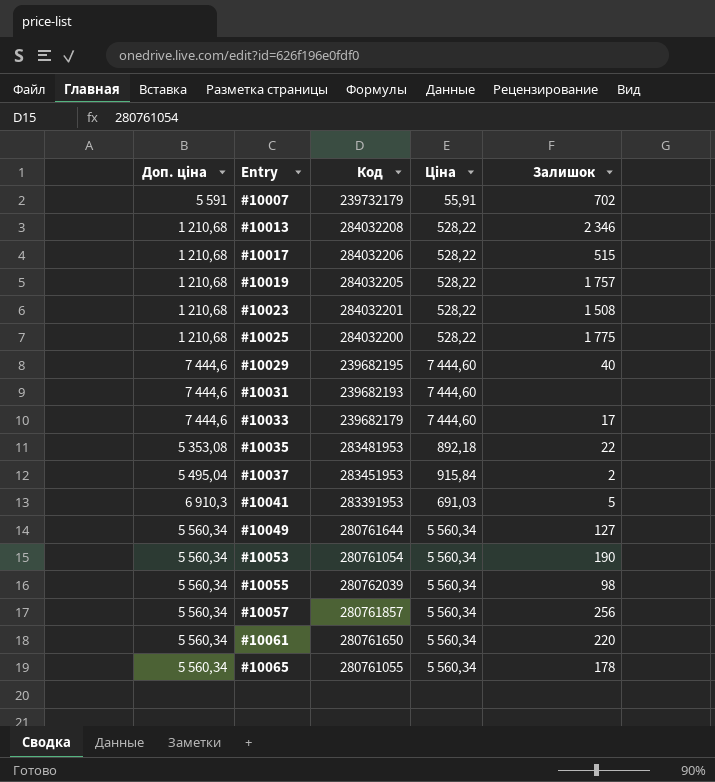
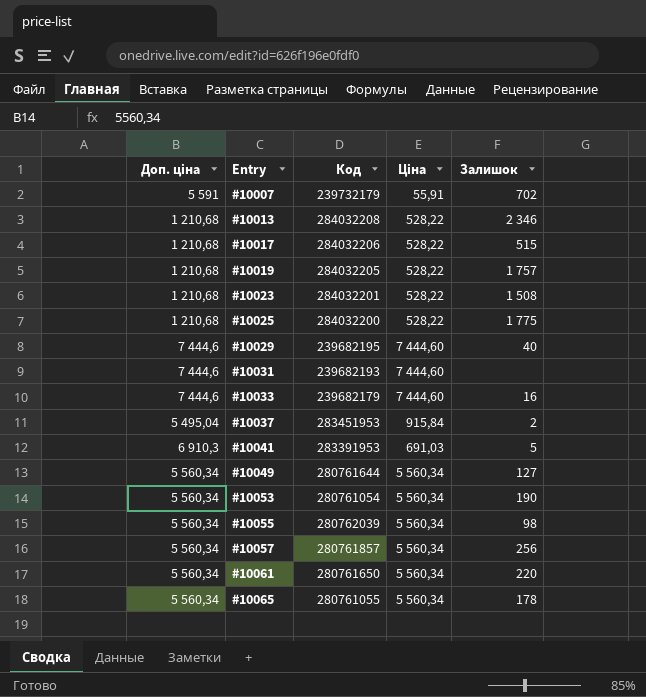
row #10035: 5 353,08 | 283481953 | 892,18 | 22 -> none
#10033 | Залишок: 17 -> 16

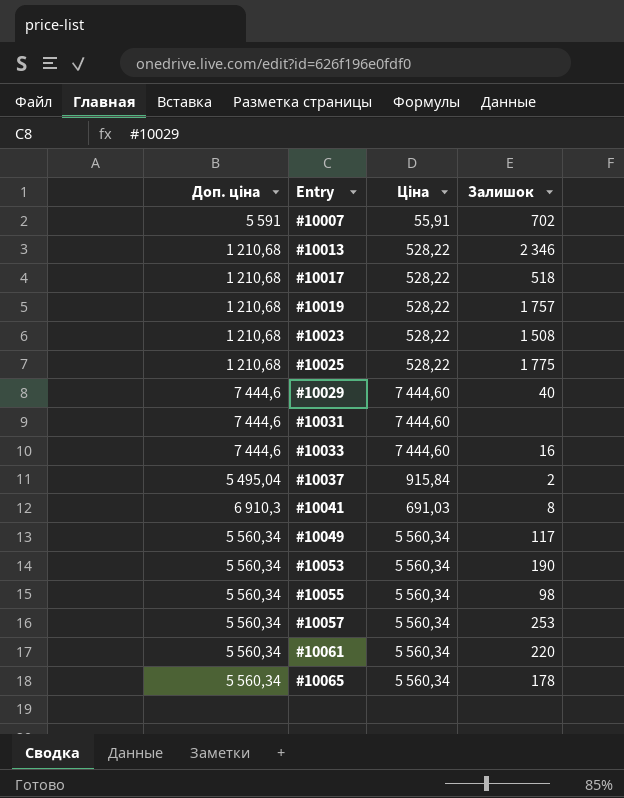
column Код | position: 3 -> none
#10017 | Залишок: 515 -> 518
#10041 | Залишок: 5 -> 8
#10049 | Залишок: 127 -> 117
#10057 | Залишок: 256 -> 253

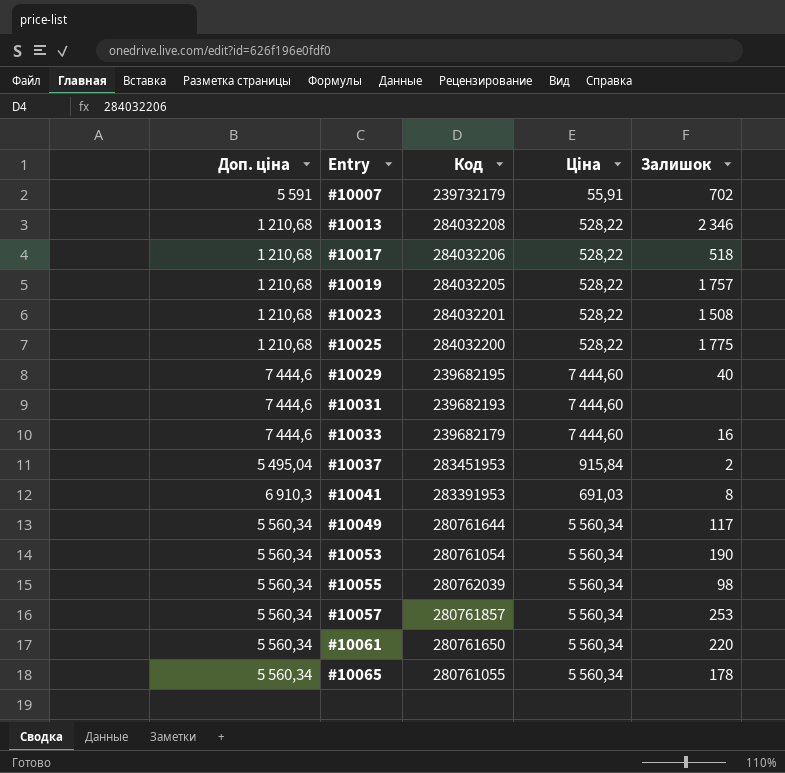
column Код | position: none -> 3

